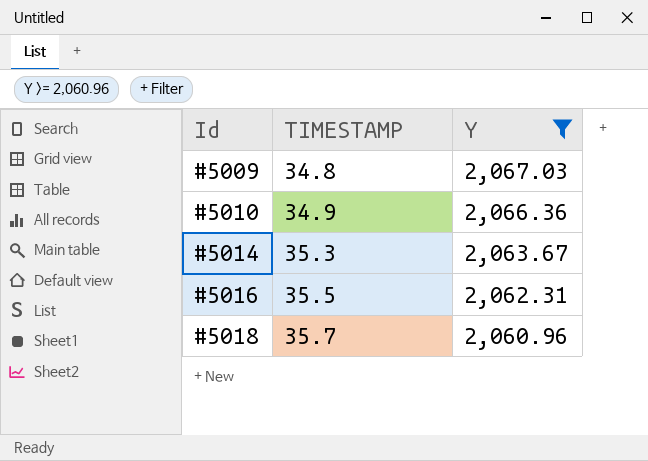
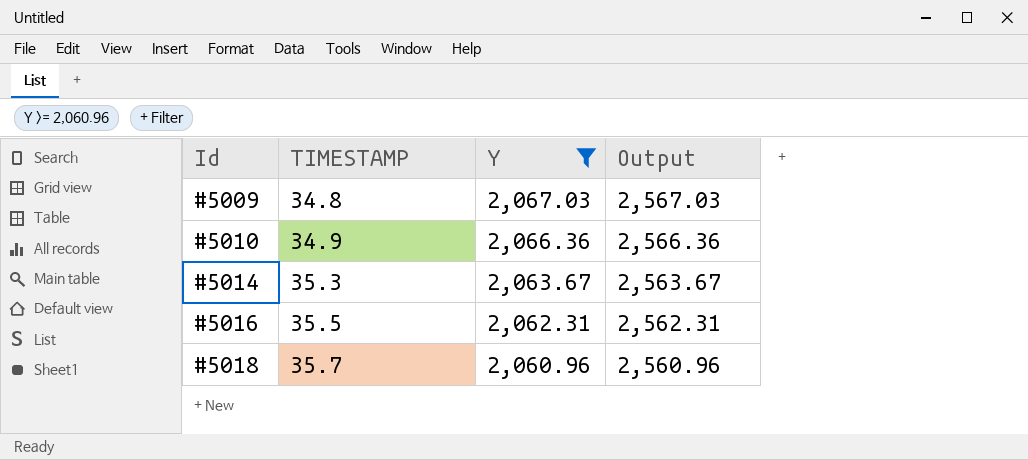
column Output | formula: none -> [Y] + 500

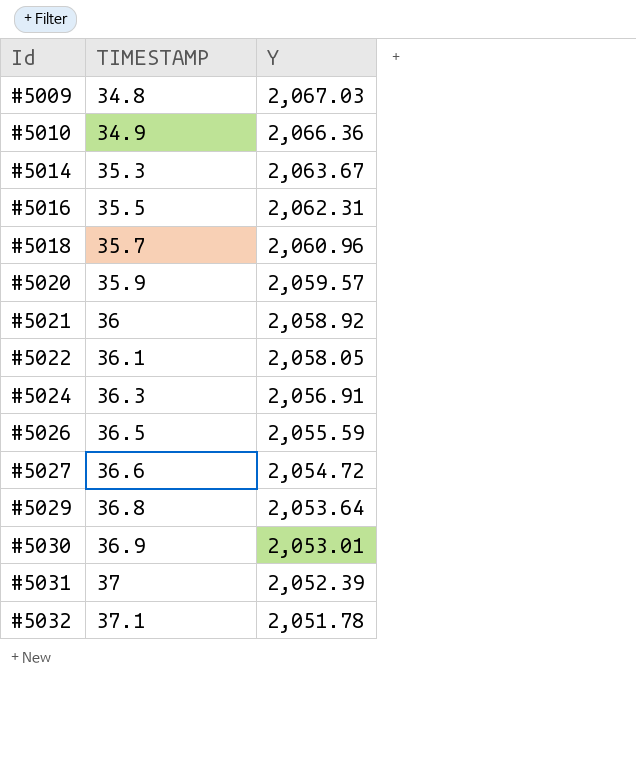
filter: Y >= 2,060.96 -> none
column Output | formula: [Y] + 500 -> none

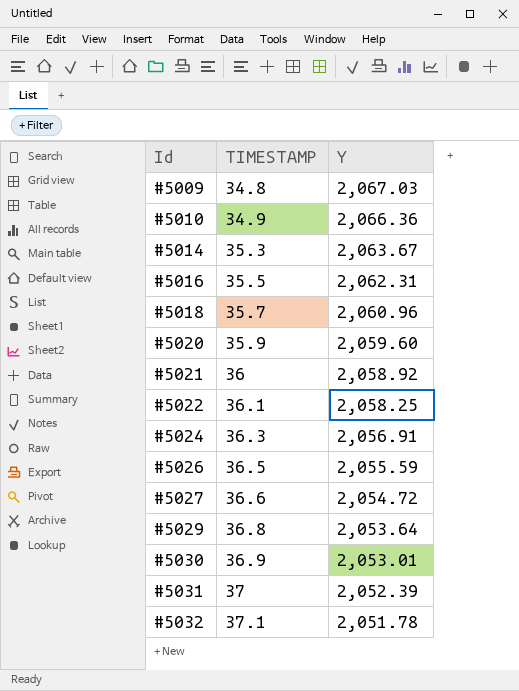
#5020 | Y: 2,059.57 -> 2,059.60
#5022 | Y: 2,058.05 -> 2,058.25

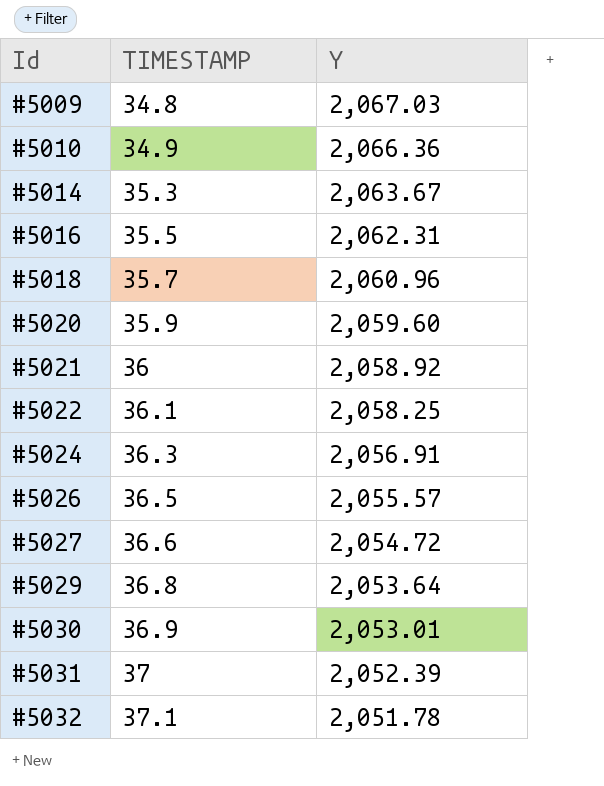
#5026 | Y: 2,055.59 -> 2,055.57

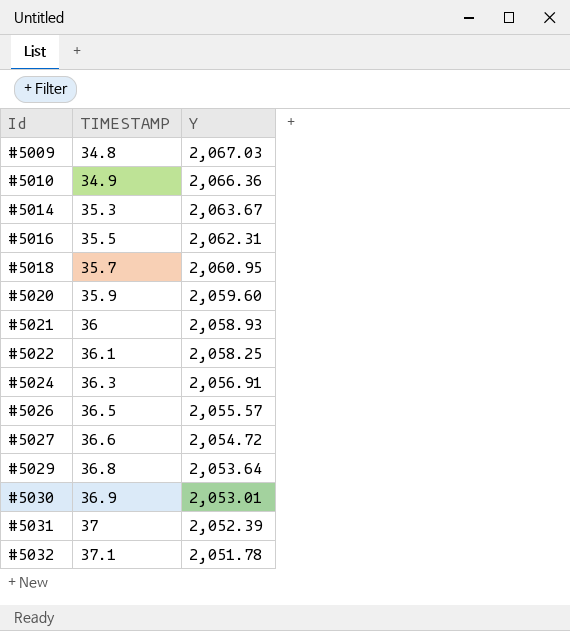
#5018 | Y: 2,060.96 -> 2,060.95
#5021 | Y: 2,058.92 -> 2,058.93

